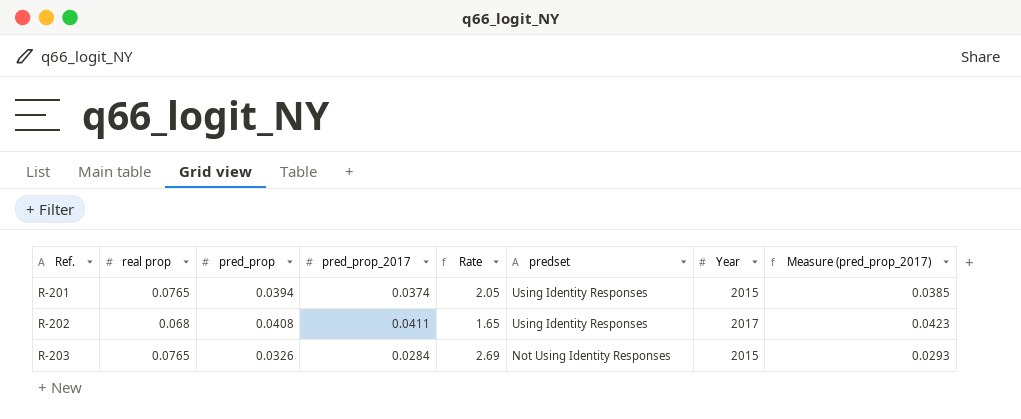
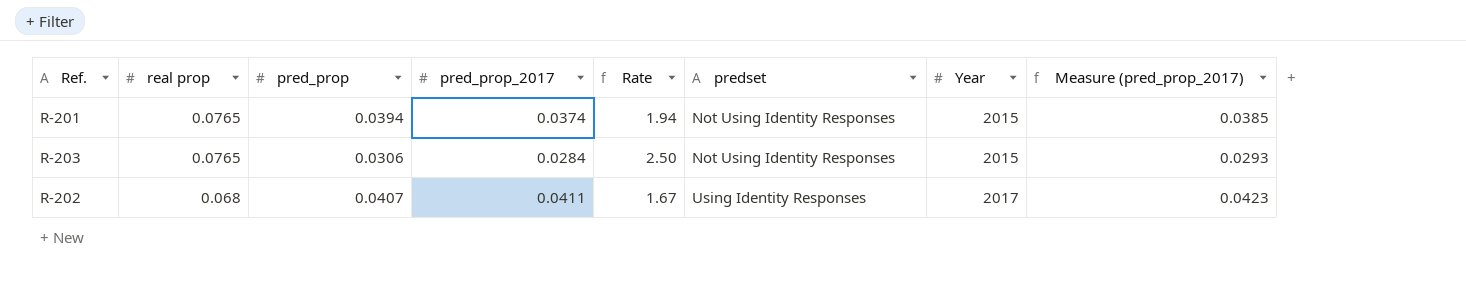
row order: Ref. ascending -> real prop descending
column Rate | formula: [real prop] / [pred_prop_2017] -> [real prop] / [pred_prop]
R-201 | predset: Using Identity Responses -> Not Using Identity Responses
R-203 | pred_prop: 0.0326 -> 0.0306
R-202 | pred_prop: 0.0408 -> 0.0407

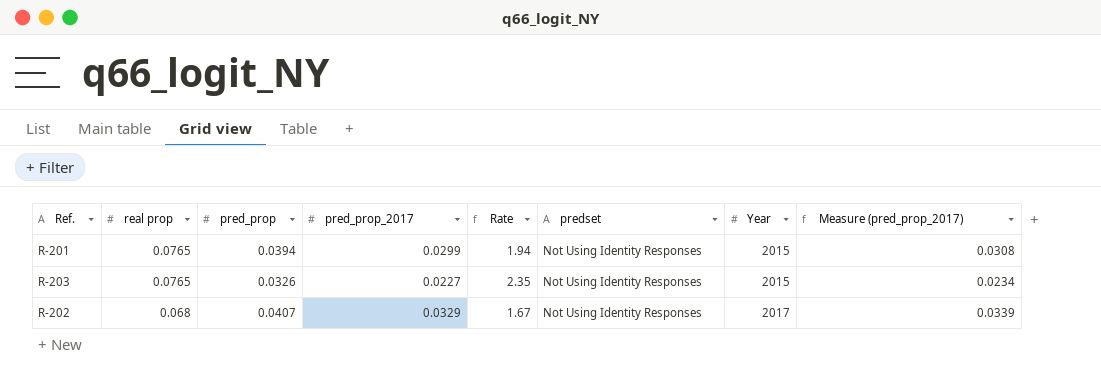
R-201 | pred_prop_2017: 0.0374 -> 0.0299
R-201 | Measure (pred_prop_2017): 0.0385 -> 0.0308
R-203 | pred_prop: 0.0306 -> 0.0326
R-203 | pred_prop_2017: 0.0284 -> 0.0227
R-203 | Rate: 2.50 -> 2.35
R-203 | Measure (pred_prop_2017): 0.0293 -> 0.0234
R-202 | pred_prop_2017: 0.0411 -> 0.0329
R-202 | predset: Using Identity Responses -> Not Using Identity Responses
R-202 | Measure (pred_prop_2017): 0.0423 -> 0.0339

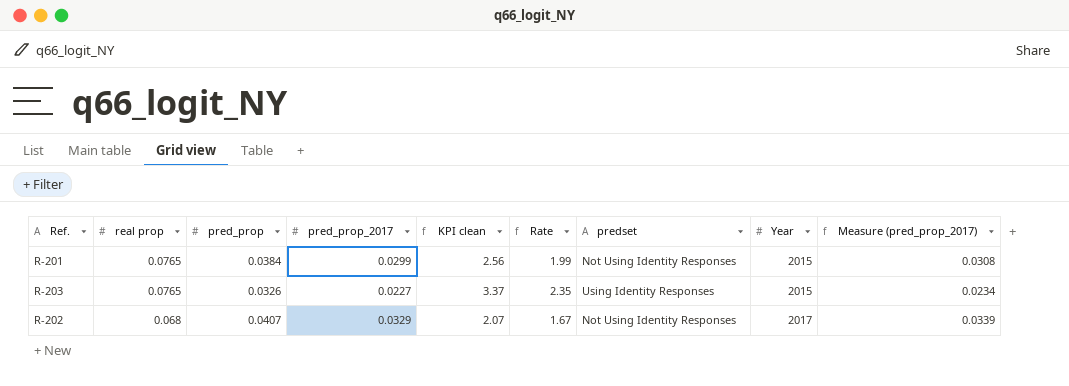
column KPI clean | formula: none -> [real prop] / [pred_prop_2017]
R-201 | pred_prop: 0.0394 -> 0.0384
R-201 | Rate: 1.94 -> 1.99
R-203 | predset: Not Using Identity Responses -> Using Identity Responses

